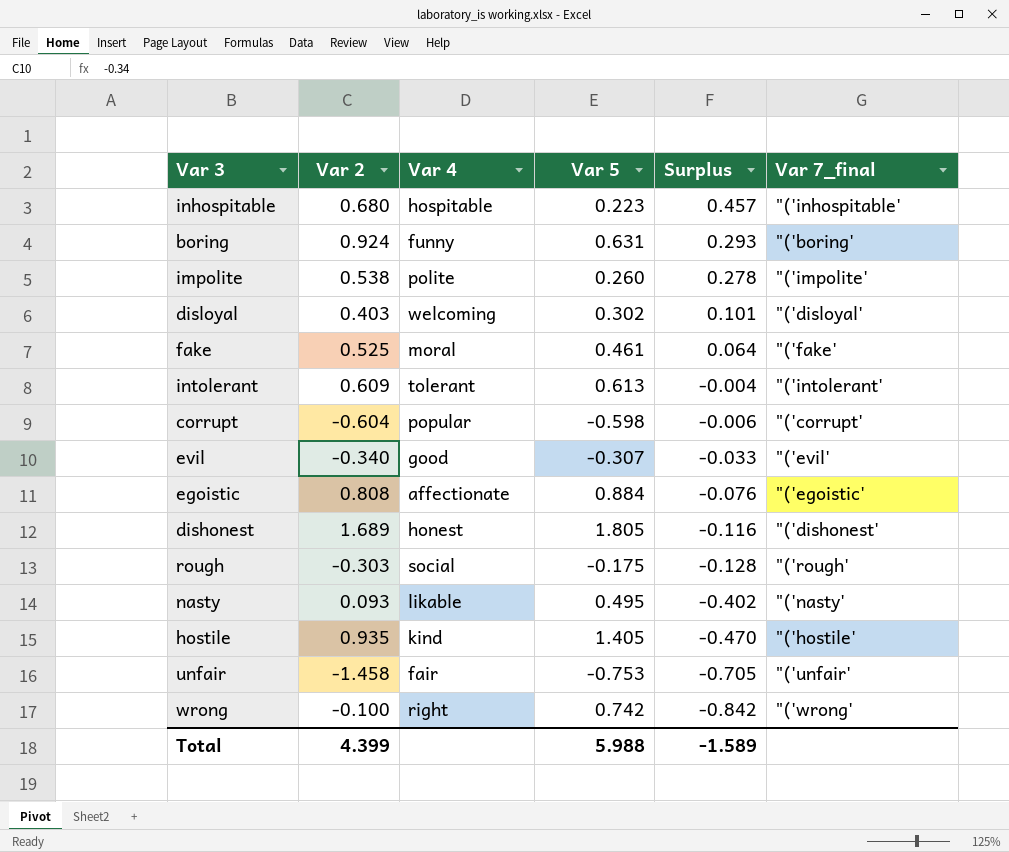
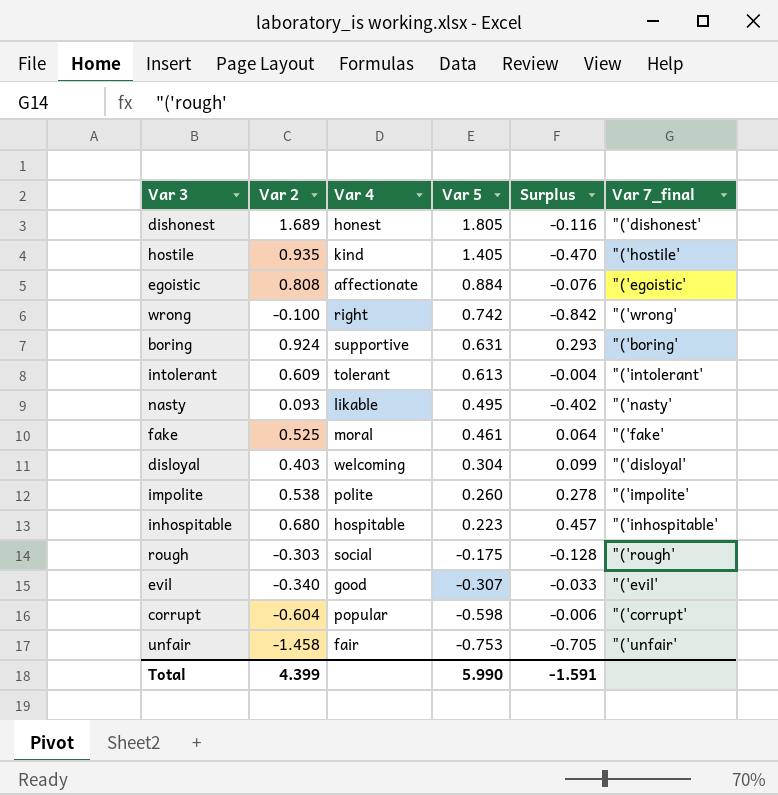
row order: Surplus descending -> Var 5 descending
boring | Var 4: funny -> supportive
disloyal | Var 5: 0.302 -> 0.304
disloyal | Surplus: 0.101 -> 0.099
Total | Var 5: 5.988 -> 5.990
Total | Surplus: -1.589 -> -1.591

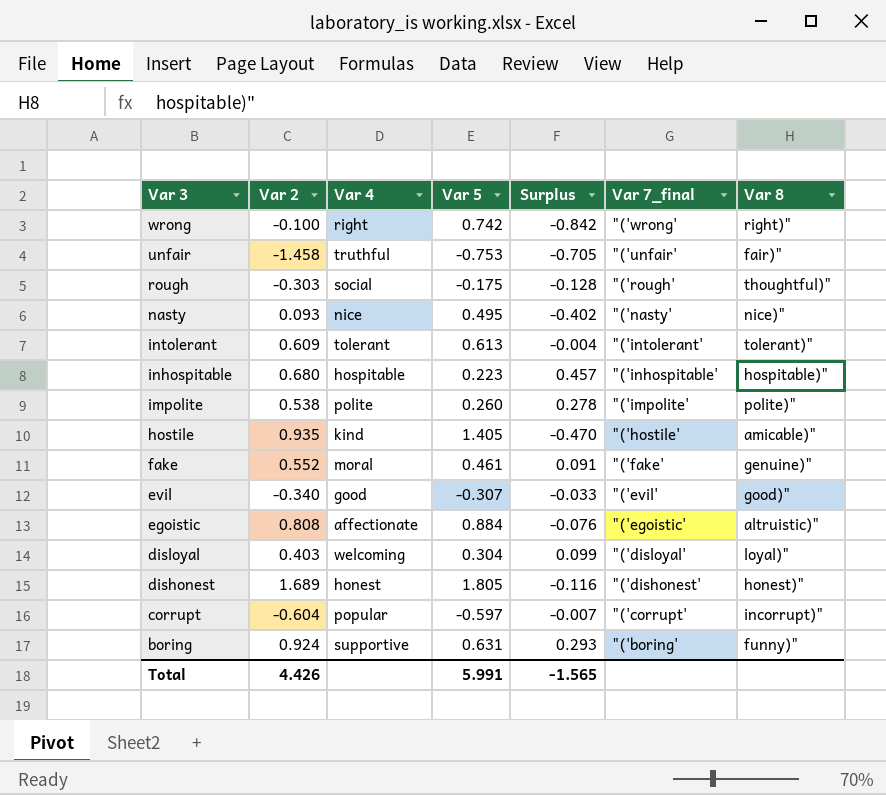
row order: Var 5 descending -> Var 3 descending
column Var 8 | position: none -> 7
unfair | Var 4: fair -> truthful
nasty | Var 4: likable -> nice
fake | Var 2: 0.525 -> 0.552
fake | Surplus: 0.064 -> 0.091
corrupt | Var 5: -0.598 -> -0.597
corrupt | Surplus: -0.006 -> -0.007
Total | Var 2: 4.399 -> 4.426
Total | Var 5: 5.990 -> 5.991
Total | Surplus: -1.591 -> -1.565

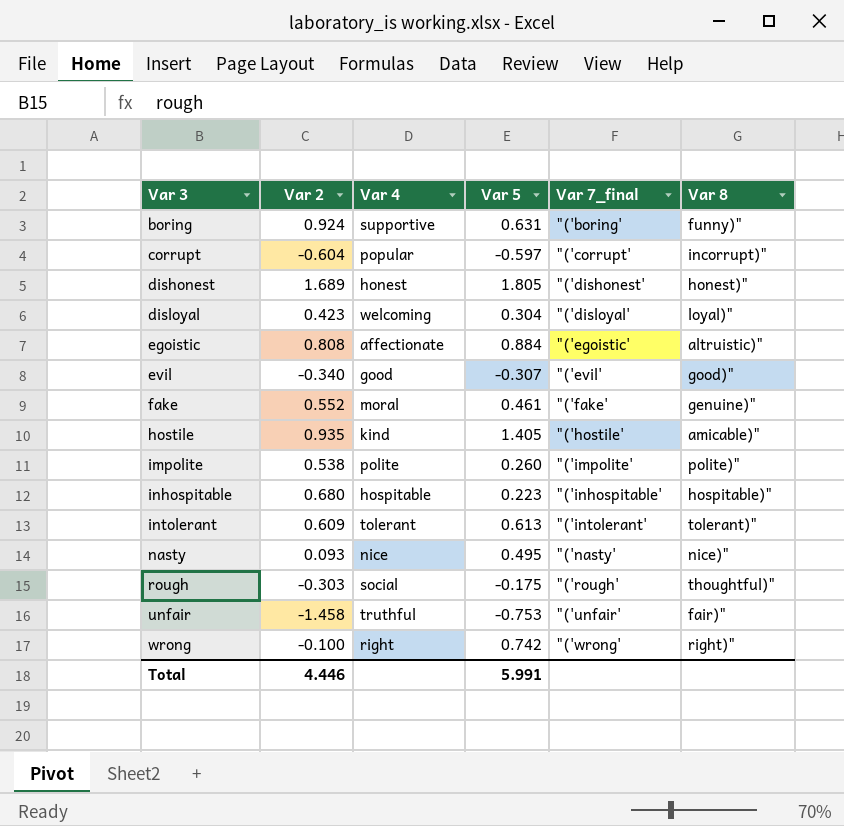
row order: Var 3 descending -> Var 3 ascending
column Surplus | formula: [Var 2] - [Var 5] -> none
disloyal | Var 2: 0.403 -> 0.423
Total | Var 2: 4.426 -> 4.446

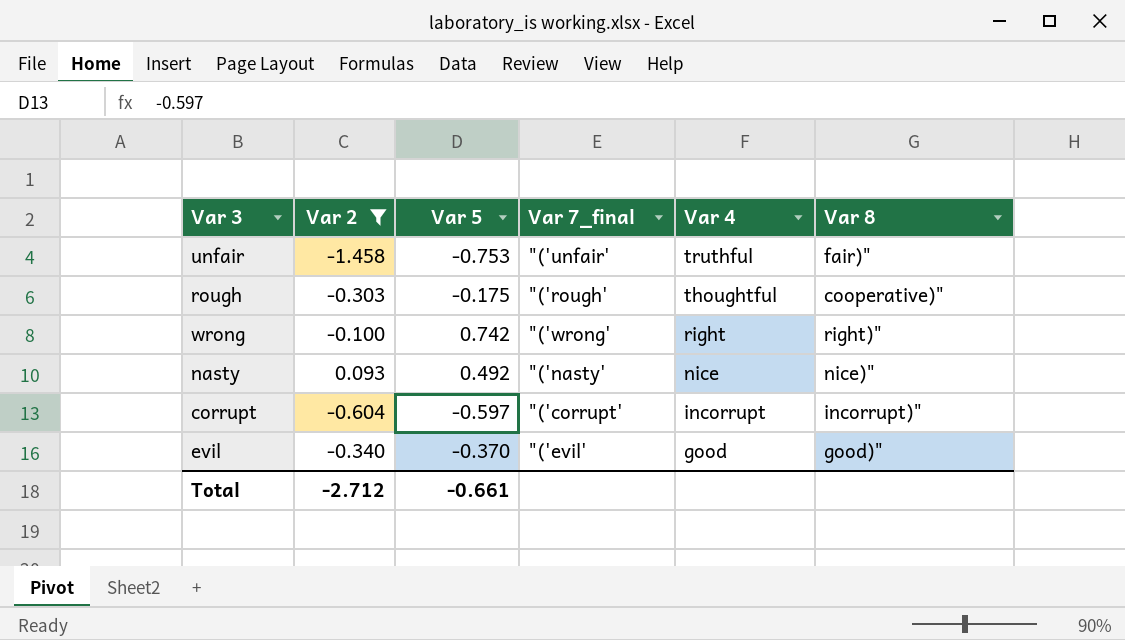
filter: none -> Var 2 <= 0.093
row order: Var 3 ascending -> Var 4 descending
column Var 4 | position: 3 -> 5
rough | Var 4: social -> thoughtful
rough | Var 8: thoughtful)" -> cooperative)"
nasty | Var 5: 0.495 -> 0.492
corrupt | Var 4: popular -> incorrupt
evil | Var 5: -0.307 -> -0.370
Total | Var 2: 4.446 -> -2.712
Total | Var 5: 5.991 -> -0.661

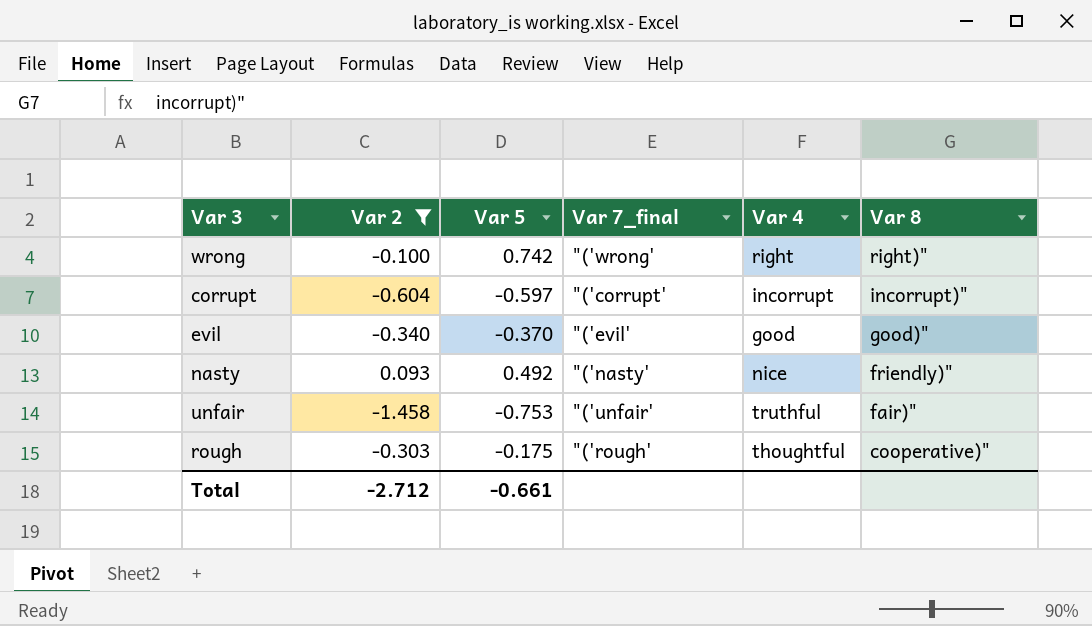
row order: Var 4 descending -> Var 8 descending
nasty | Var 8: nice)" -> friendly)"

